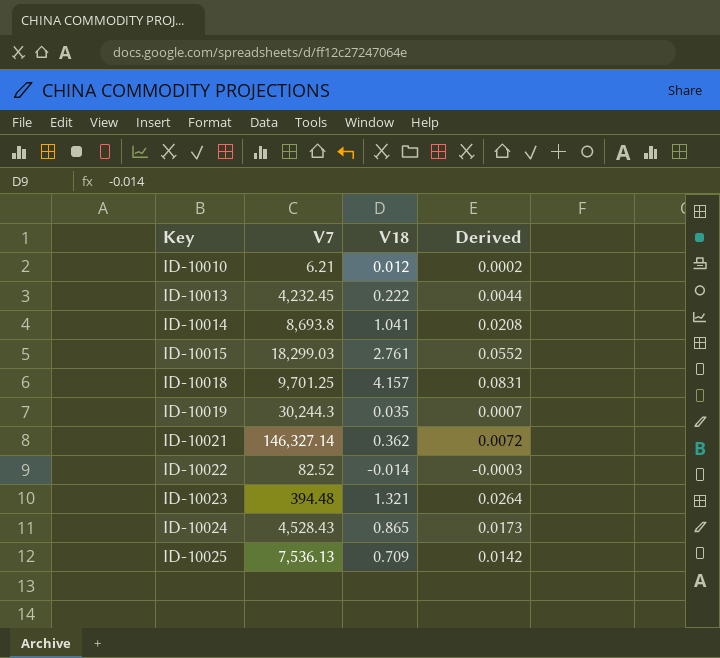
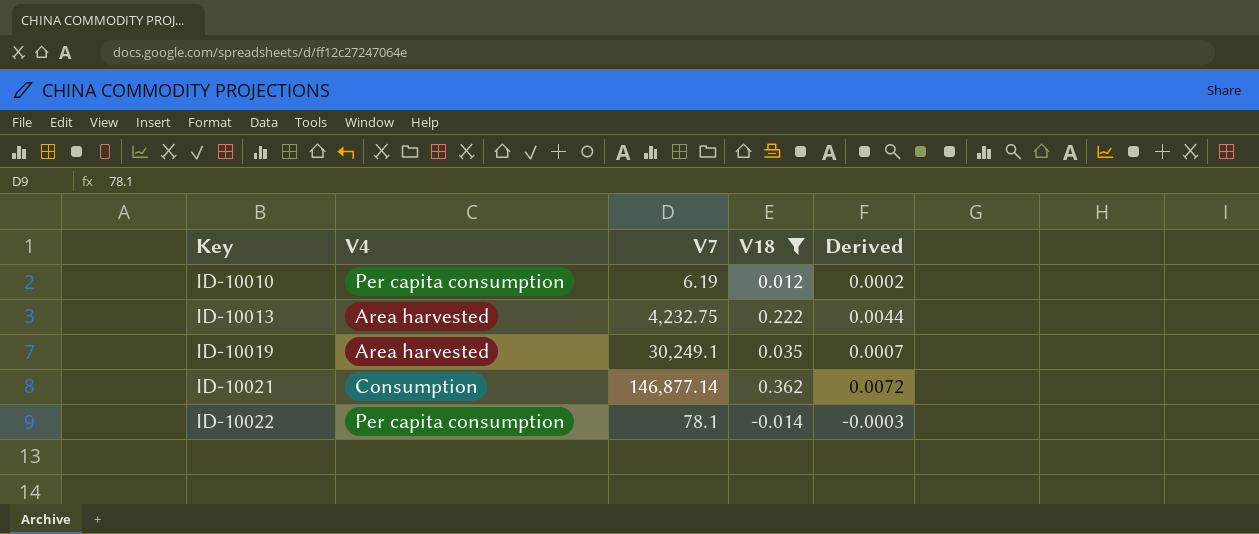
filter: none -> V18 <= 0.362
column V4 | position: none -> 2
ID-10010 | V7: 6.21 -> 6.19
ID-10013 | V7: 4,232.45 -> 4,232.75
ID-10019 | V7: 30,244.3 -> 30,249.1
ID-10021 | V7: 146,327.14 -> 146,877.14
ID-10022 | V7: 82.52 -> 78.1

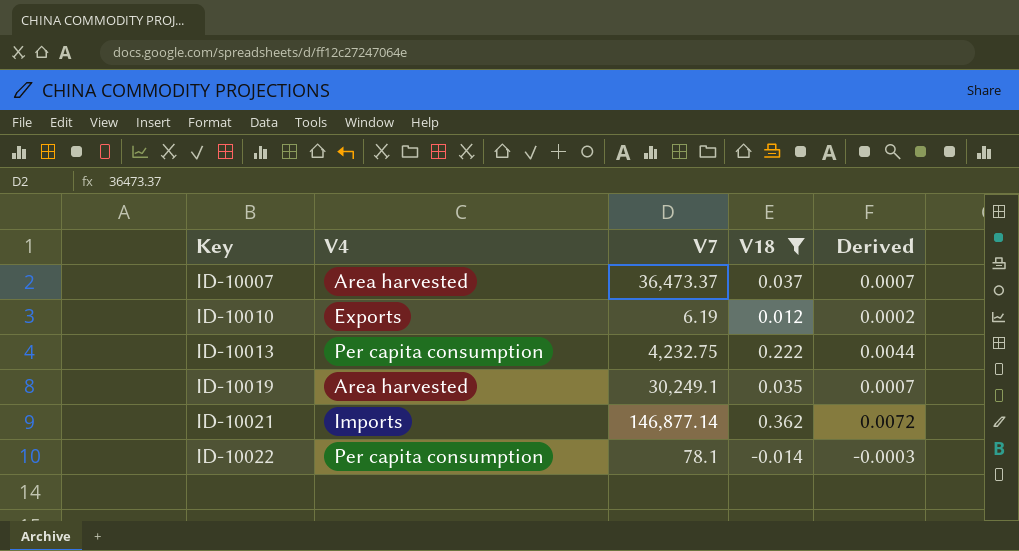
row ID-10007: none -> Area harvested | 36,473.37 | 0.037 | 0.0007
ID-10010 | V4: Per capita consumption -> Exports
ID-10013 | V4: Area harvested -> Per capita consumption
ID-10021 | V4: Consumption -> Imports

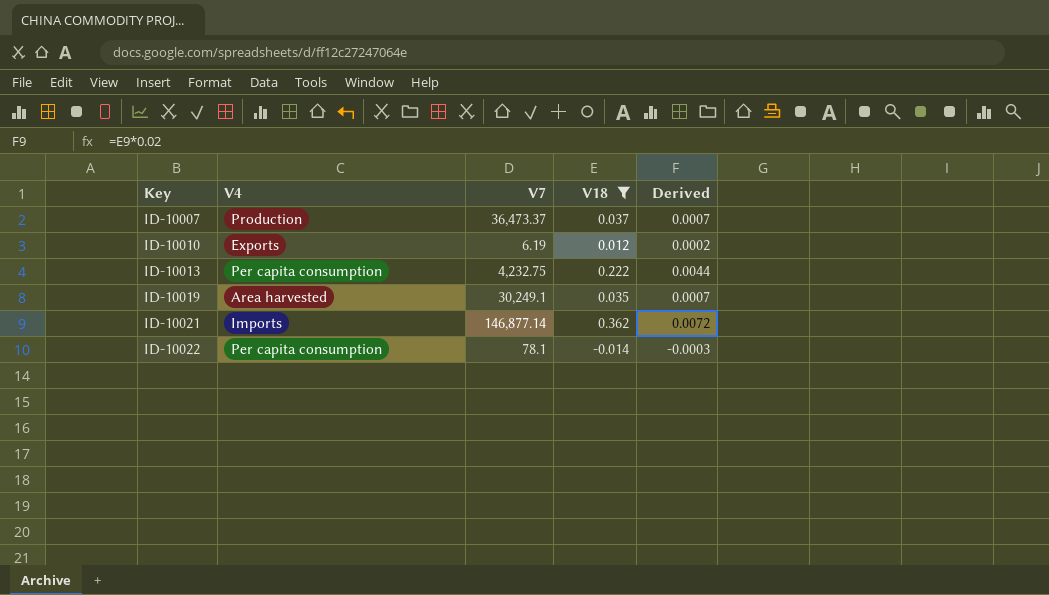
ID-10007 | V4: Area harvested -> Production

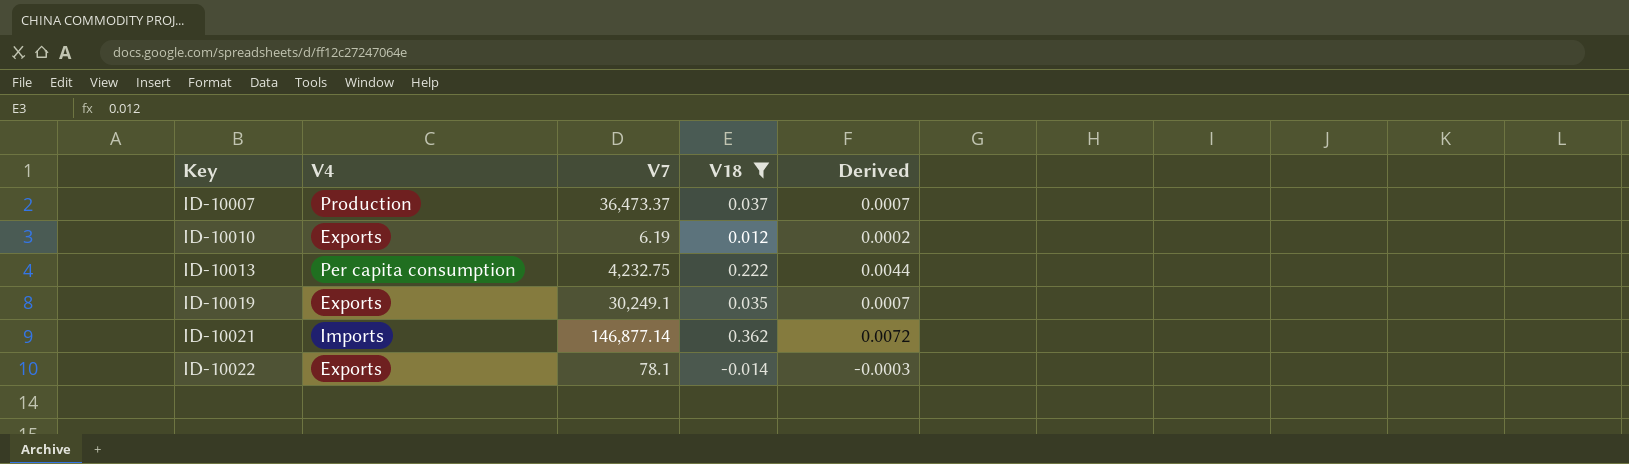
ID-10019 | V4: Area harvested -> Exports
ID-10022 | V4: Per capita consumption -> Exports

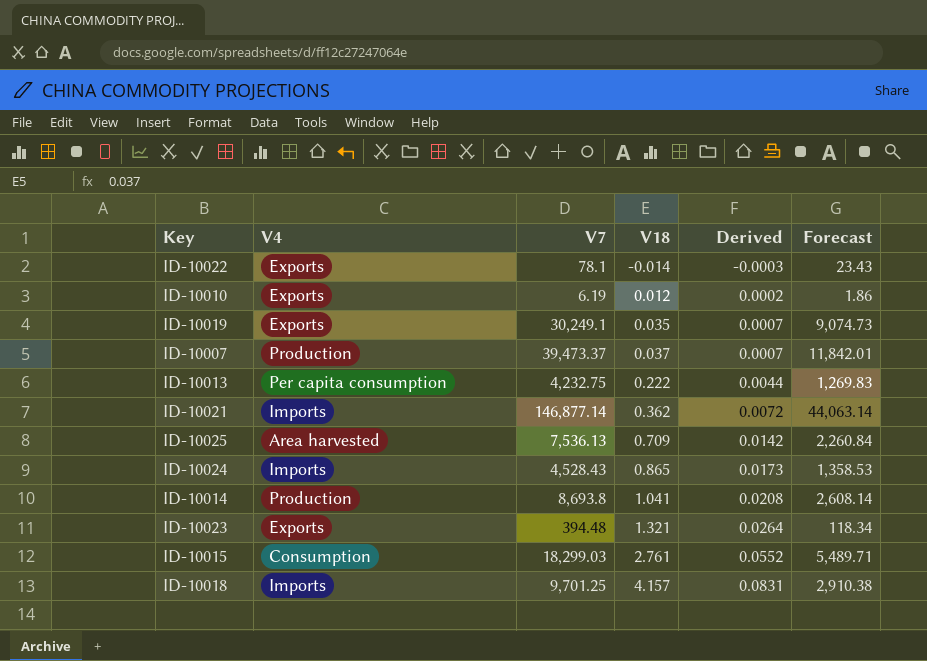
filter: V18 <= 0.362 -> none
row order: Key ascending -> V18 ascending
column Forecast | formula: none -> [V7] * 0.3
ID-10007 | V7: 36,473.37 -> 39,473.37

